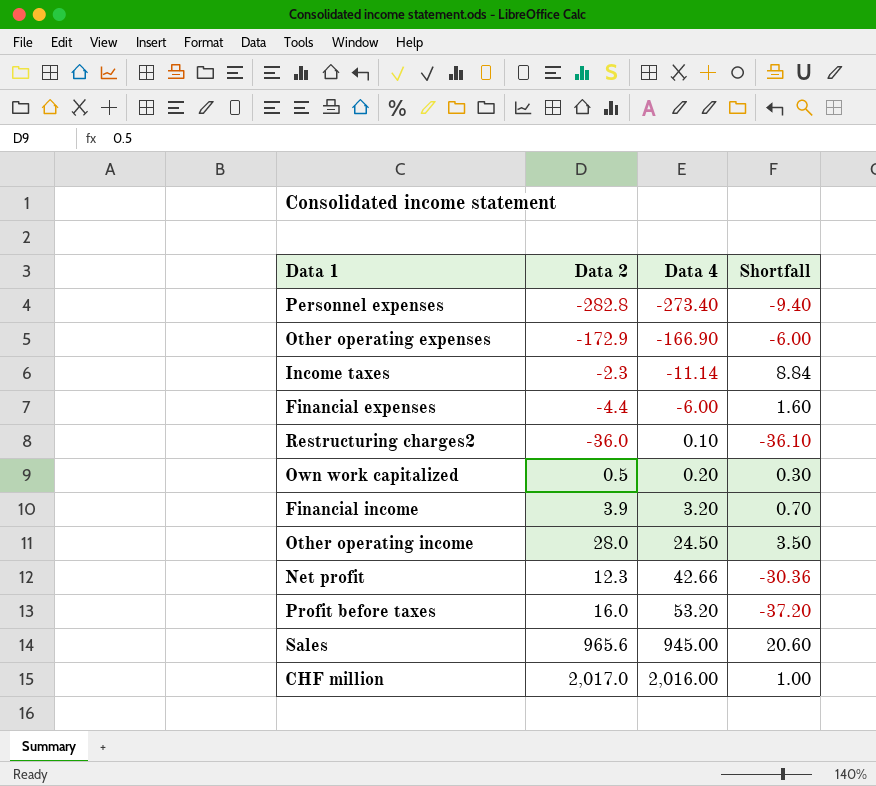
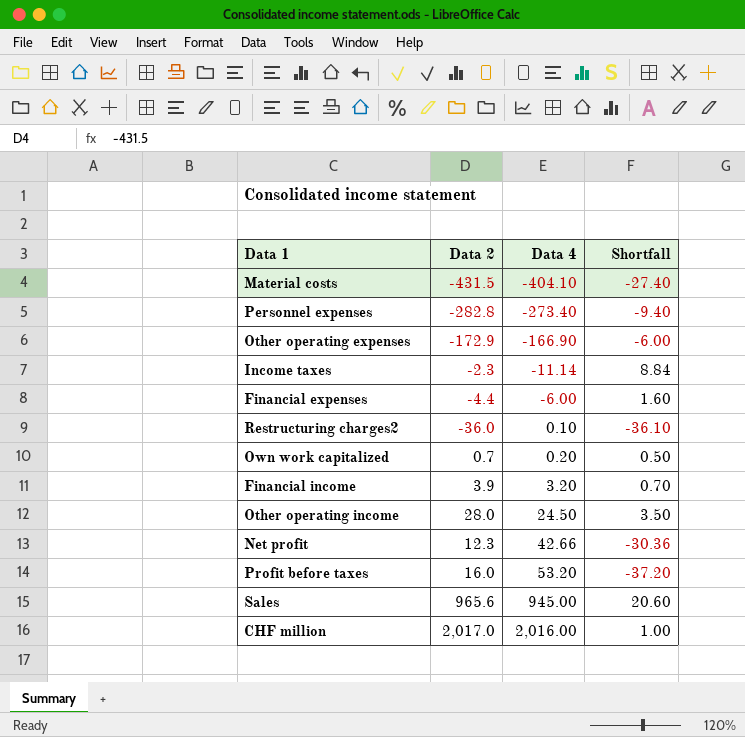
row Material costs: none -> -431.5 | -404.10 | -27.40
Own work capitalized | Data 2: 0.5 -> 0.7
Own work capitalized | Shortfall: 0.30 -> 0.50

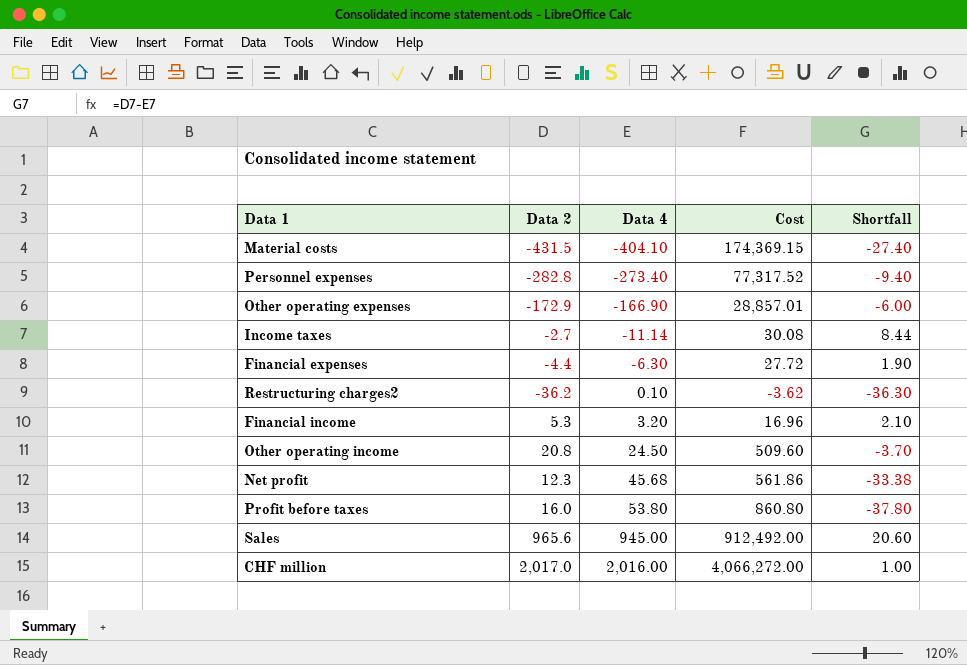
column Cost | formula: none -> [Data 2] * [Data 4]
row Own work capitalized: 0.7 | 0.20 | 0.50 -> none
Income taxes | Data 2: -2.3 -> -2.7
Income taxes | Shortfall: 8.84 -> 8.44
Financial expenses | Data 4: -6.00 -> -6.30
Financial expenses | Shortfall: 1.60 -> 1.90
Restructuring charges2 | Data 2: -36.0 -> -36.2
Restructuring charges2 | Shortfall: -36.10 -> -36.30
Financial income | Data 2: 3.9 -> 5.3
Financial income | Shortfall: 0.70 -> 2.10
Other operating income | Data 2: 28.0 -> 20.8
Other operating income | Shortfall: 3.50 -> -3.70
Net profit | Data 4: 42.66 -> 45.68
Net profit | Shortfall: -30.36 -> -33.38
Profit before taxes | Data 4: 53.20 -> 53.80
Profit before taxes | Shortfall: -37.20 -> -37.80

